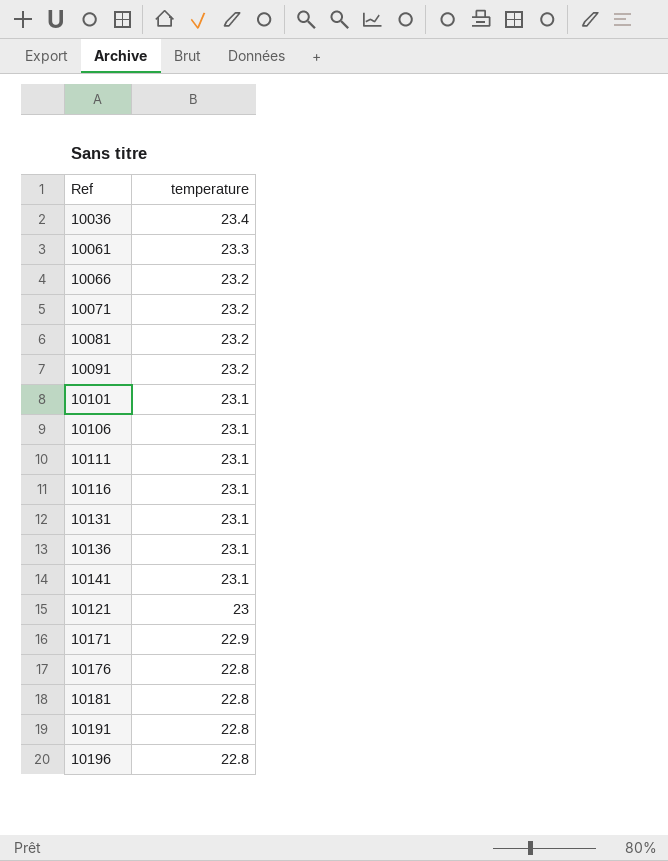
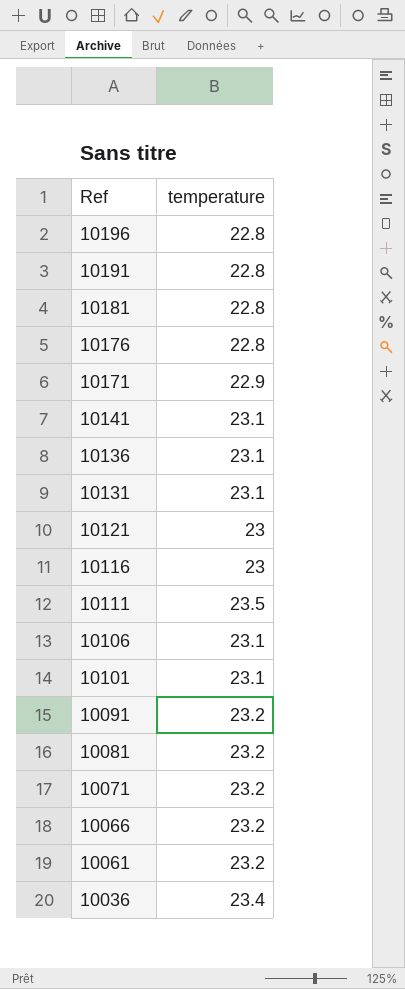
row order: temperature descending -> Ref descending
10116 | temperature: 23.1 -> 23
10111 | temperature: 23.1 -> 23.5
10061 | temperature: 23.3 -> 23.2

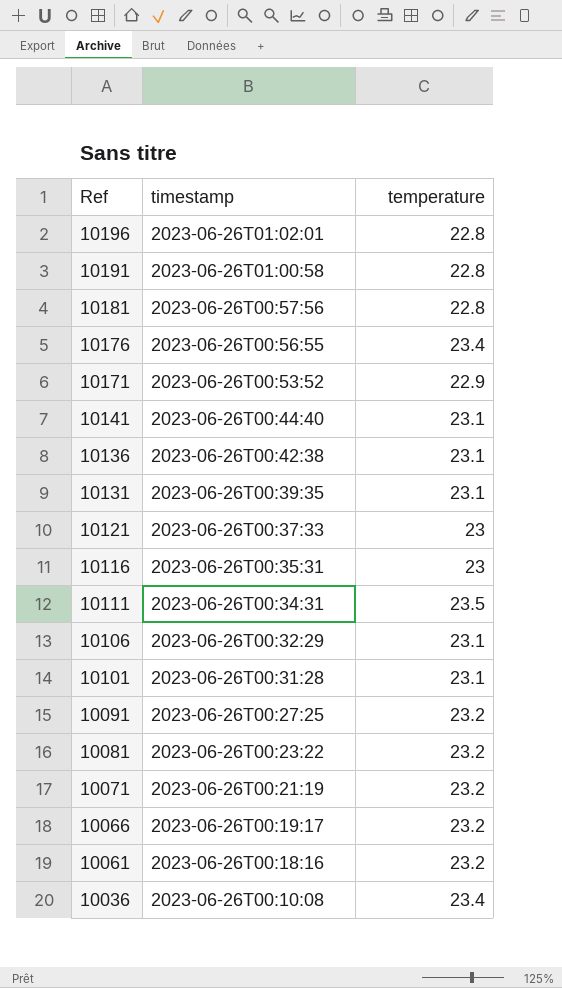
column timestamp | position: none -> 2
10176 | temperature: 22.8 -> 23.4

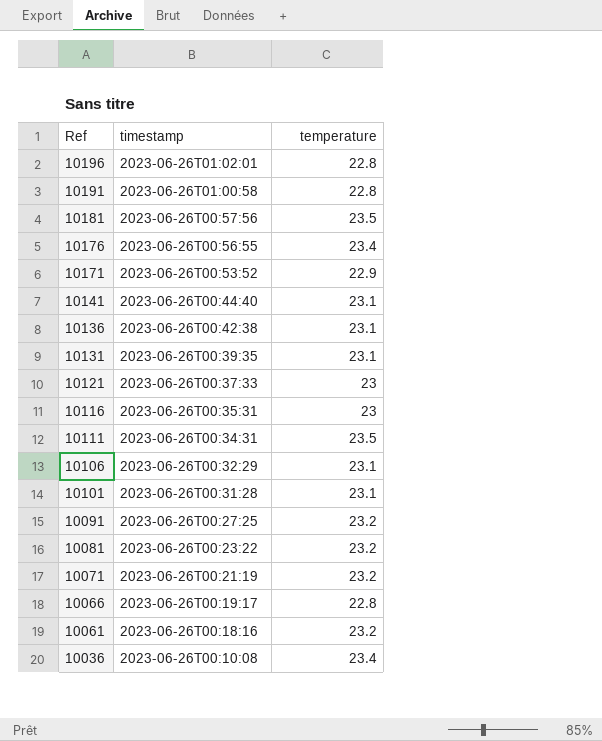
10181 | temperature: 22.8 -> 23.5
10066 | temperature: 23.2 -> 22.8

